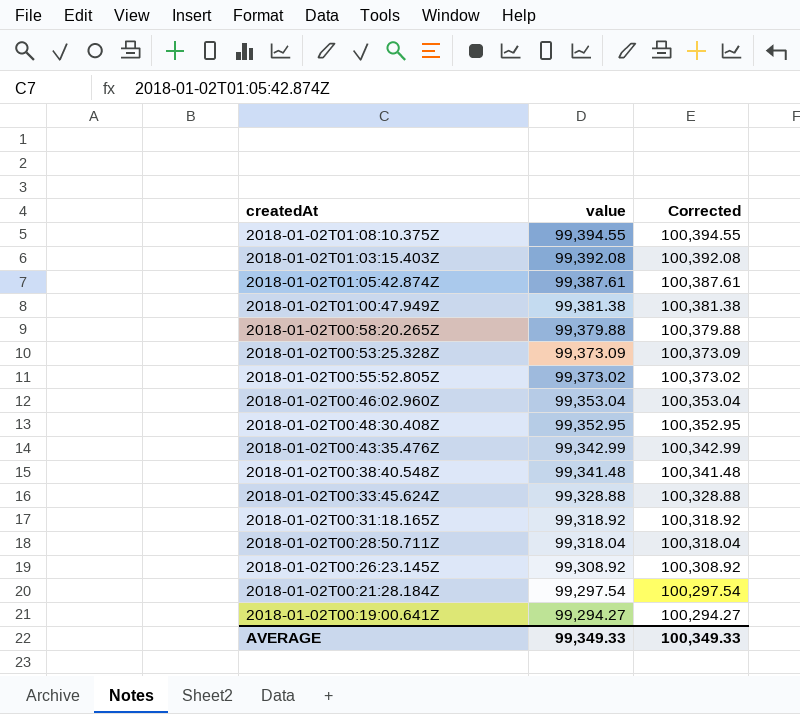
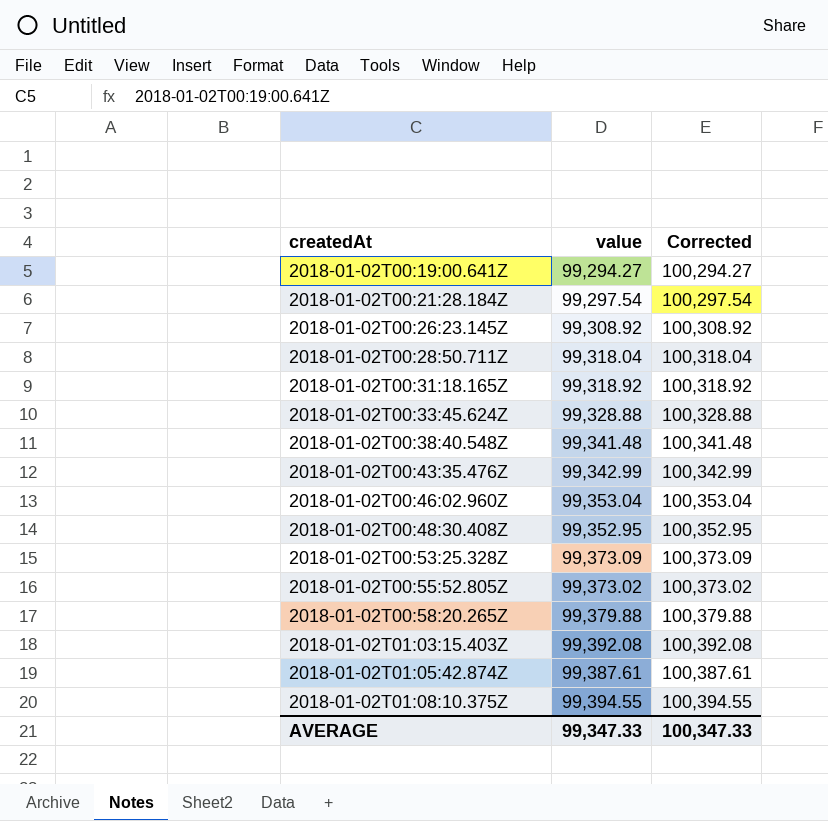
row order: value descending -> createdAt ascending
row 2018-01-02T01:00:47.949Z: 99,381.38 | 100,381.38 -> none
AVERAGE | value: 99,349.33 -> 99,347.33
AVERAGE | Corrected: 100,349.33 -> 100,347.33

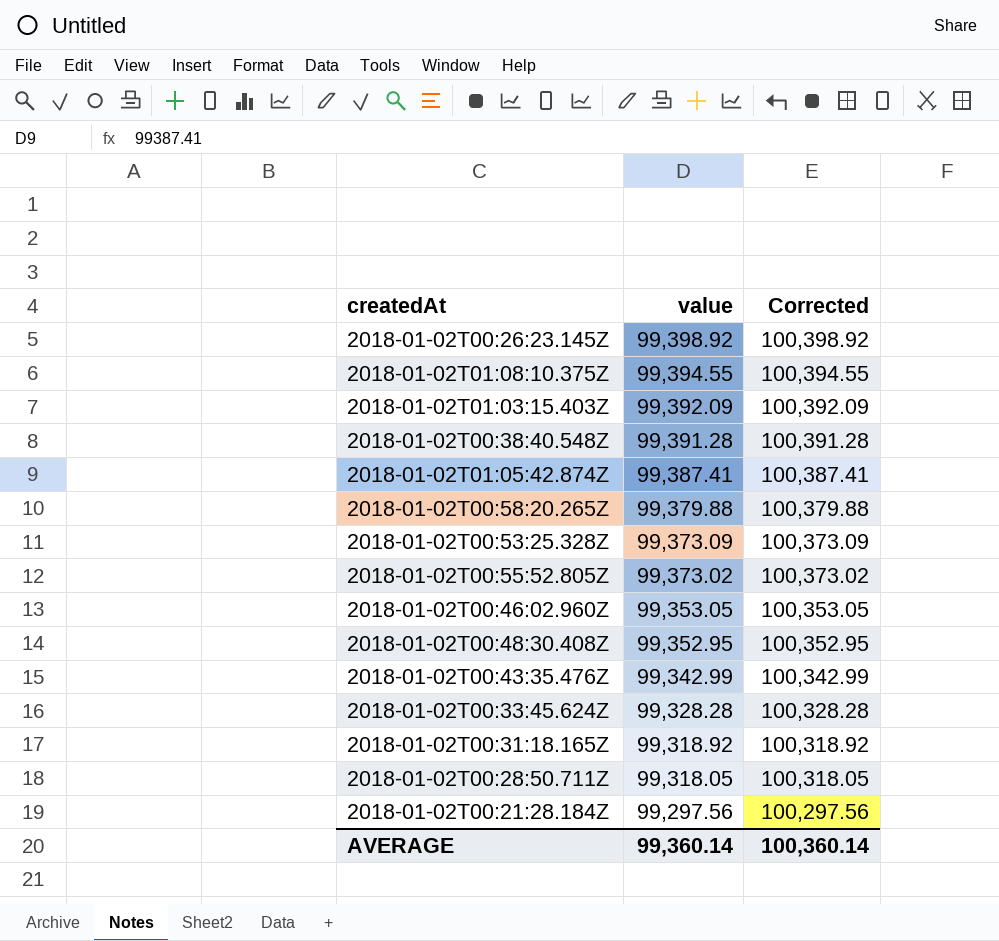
row order: createdAt ascending -> value descending
row 2018-01-02T00:19:00.641Z: 99,294.27 | 100,294.27 -> none
2018-01-02T00:26:23.145Z | value: 99,308.92 -> 99,398.92
2018-01-02T00:26:23.145Z | Corrected: 100,308.92 -> 100,398.92
2018-01-02T01:03:15.403Z | value: 99,392.08 -> 99,392.09
2018-01-02T01:03:15.403Z | Corrected: 100,392.08 -> 100,392.09
2018-01-02T00:38:40.548Z | value: 99,341.48 -> 99,391.28
2018-01-02T00:38:40.548Z | Corrected: 100,341.48 -> 100,391.28
2018-01-02T01:05:42.874Z | value: 99,387.61 -> 99,387.41
2018-01-02T01:05:42.874Z | Corrected: 100,387.61 -> 100,387.41
2018-01-02T00:46:02.960Z | value: 99,353.04 -> 99,353.05
2018-01-02T00:46:02.960Z | Corrected: 100,353.04 -> 100,353.05
2018-01-02T00:33:45.624Z | value: 99,328.88 -> 99,328.28
2018-01-02T00:33:45.624Z | Corrected: 100,328.88 -> 100,328.28
2018-01-02T00:28:50.711Z | value: 99,318.04 -> 99,318.05
2018-01-02T00:28:50.711Z | Corrected: 100,318.04 -> 100,318.05
2018-01-02T00:21:28.184Z | value: 99,297.54 -> 99,297.56
2018-01-02T00:21:28.184Z | Corrected: 100,297.54 -> 100,297.56
AVERAGE | value: 99,347.33 -> 99,360.14
AVERAGE | Corrected: 100,347.33 -> 100,360.14

